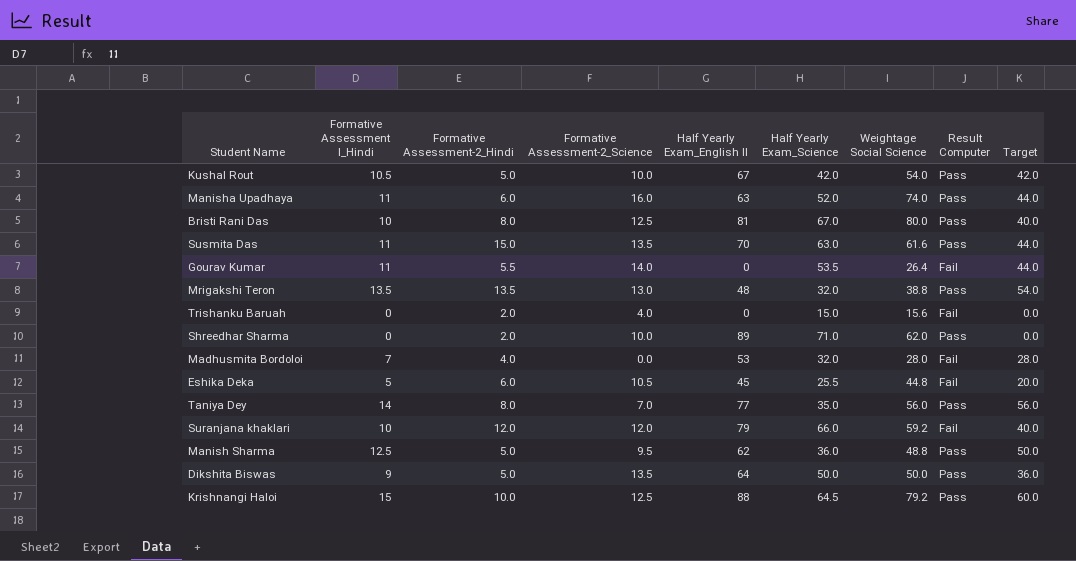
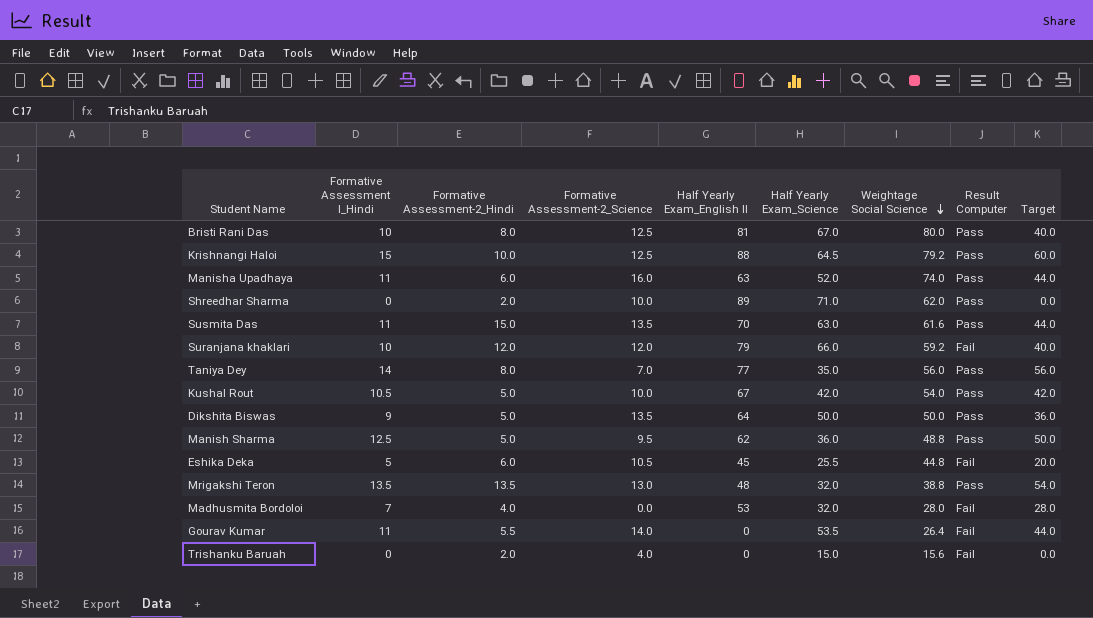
row order: none -> Weightage Social Science descending

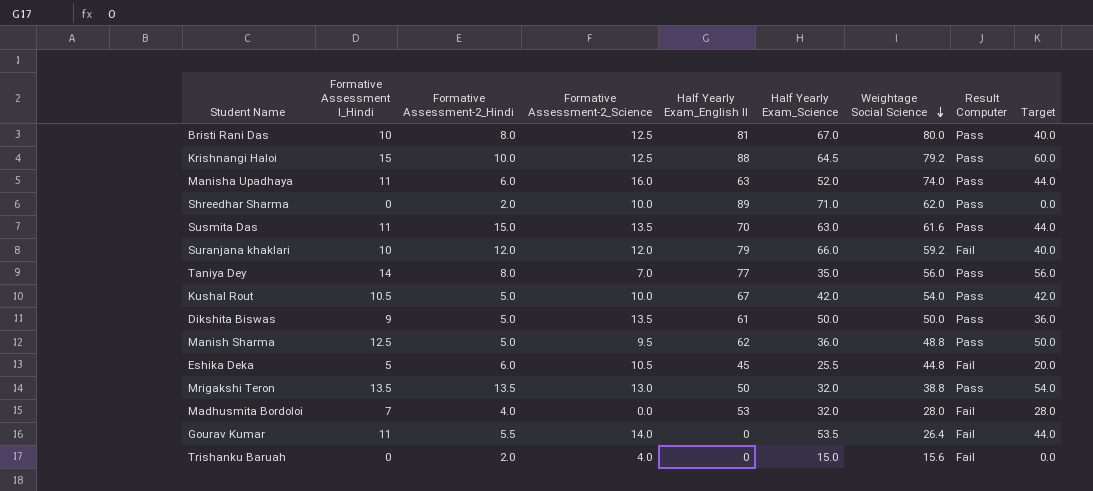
Dikshita Biswas | Half Yearly Exam_English II: 64 -> 61
Mrigakshi Teron | Half Yearly Exam_English II: 48 -> 50

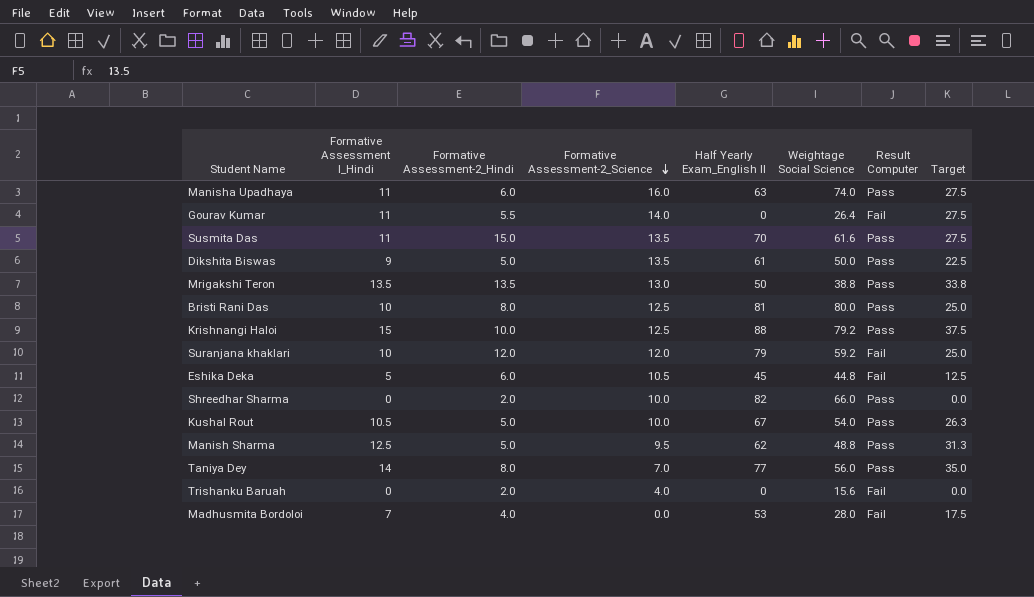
row order: Weightage Social Science descending -> Formative Assessment-2_Science descending
column Half Yearly Exam_Science | position: 6 -> none
column Target | formula: [Formative Assessment I_Hindi] * 4 -> [Formative Assessment I_Hindi] * 2.5
Shreedhar Sharma | Half Yearly Exam_English II: 89 -> 82
Shreedhar Sharma | Weightage Social Science: 62.0 -> 66.0

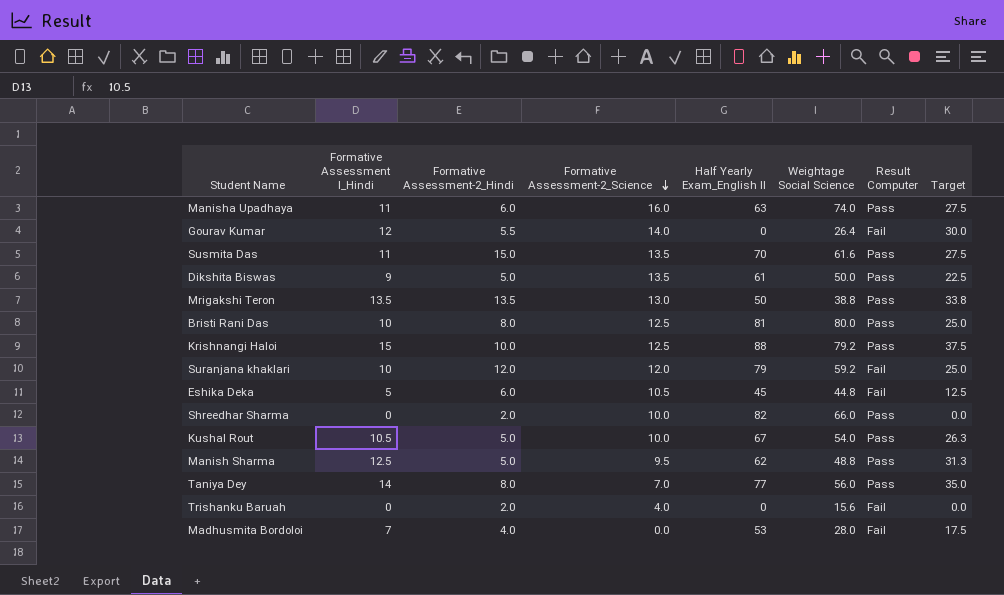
Gourav Kumar | Formative Assessment I_Hindi: 11 -> 12
Gourav Kumar | Target: 27.5 -> 30.0

